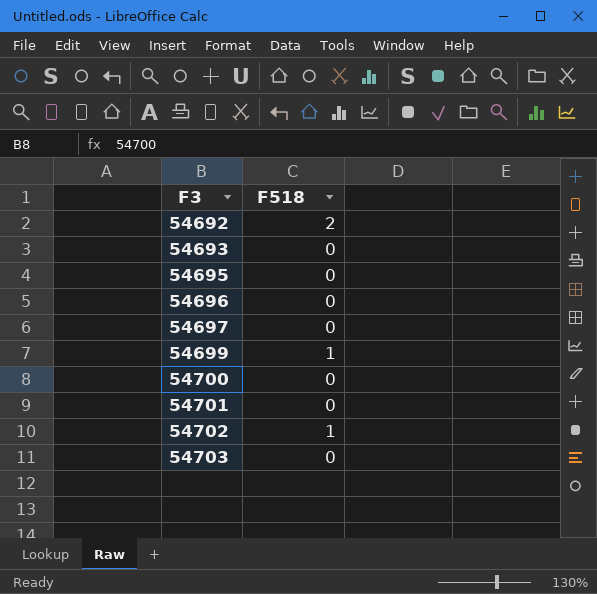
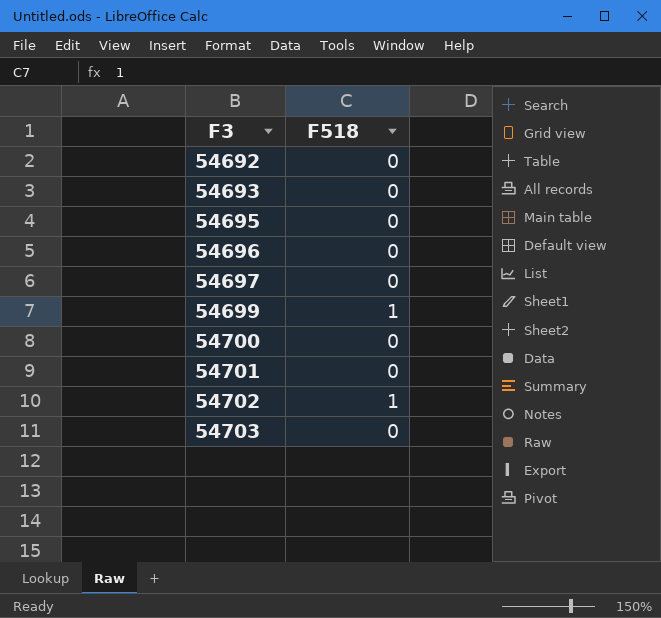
54692 | F518: 2 -> 0

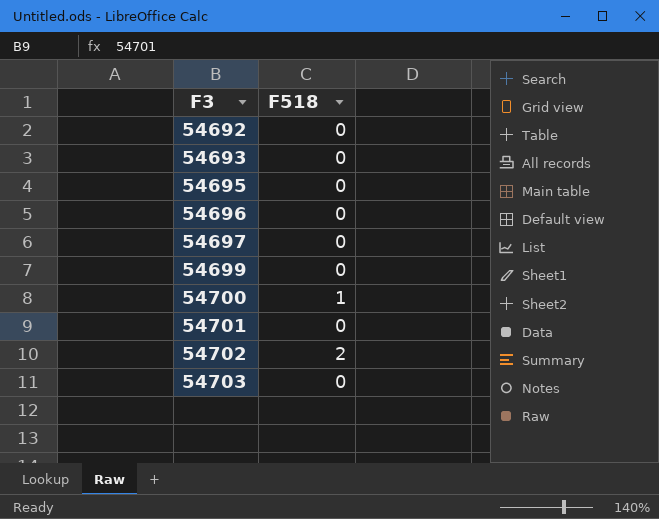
54699 | F518: 1 -> 0
54700 | F518: 0 -> 1
54702 | F518: 1 -> 2

